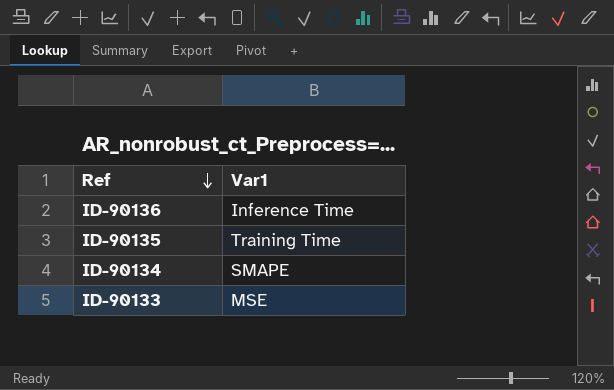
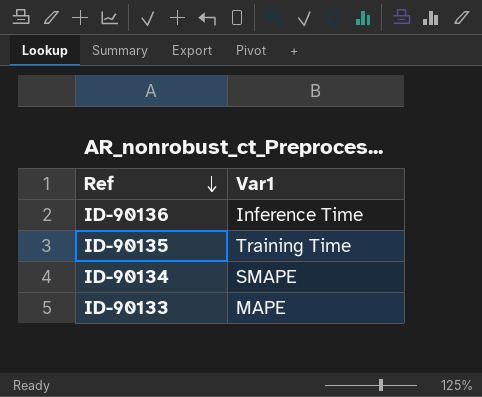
ID-90133 | Var1: MSE -> MAPE

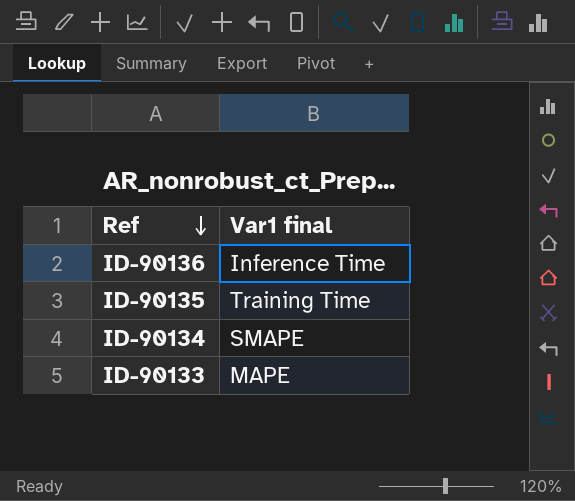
column name: Var1 -> Var1 final

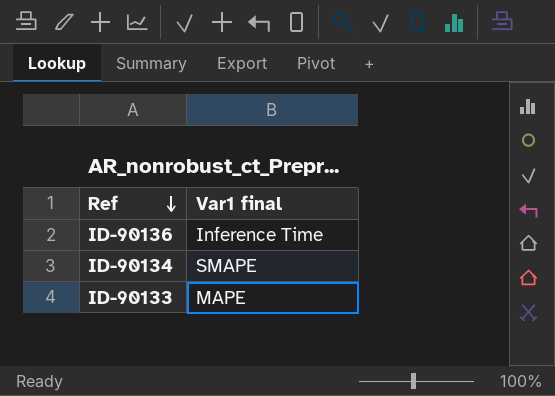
row ID-90135: Training Time -> none

